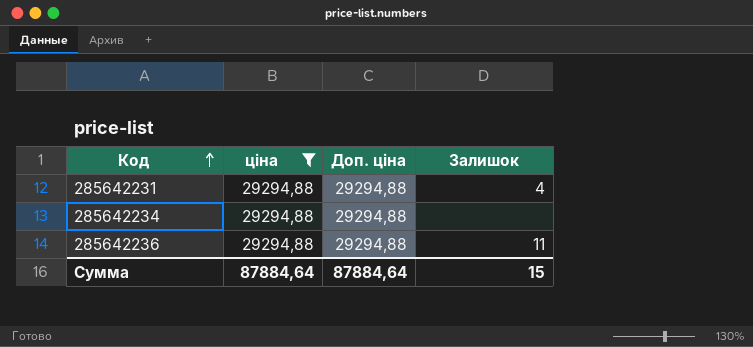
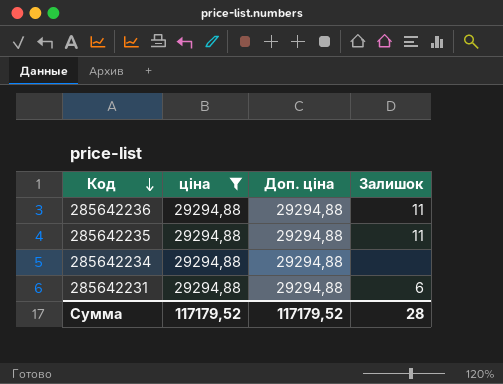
row order: Код ascending -> Код descending
row 285642235: none -> 29294,88 | 29294,88 | 11
285642231 | Залишок: 4 -> 6
Сумма | ціна: 87884,64 -> 117179,52
Сумма | Доп. ціна: 87884,64 -> 117179,52
Сумма | Залишок: 15 -> 28

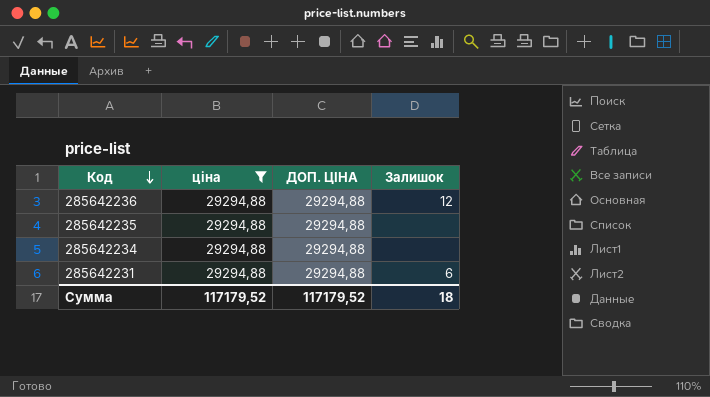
column name: Доп. ціна -> ДОП. ЦІНА
285642236 | Залишок: 11 -> 12
285642235 | Залишок: 11 -> none
Сумма | Залишок: 28 -> 18

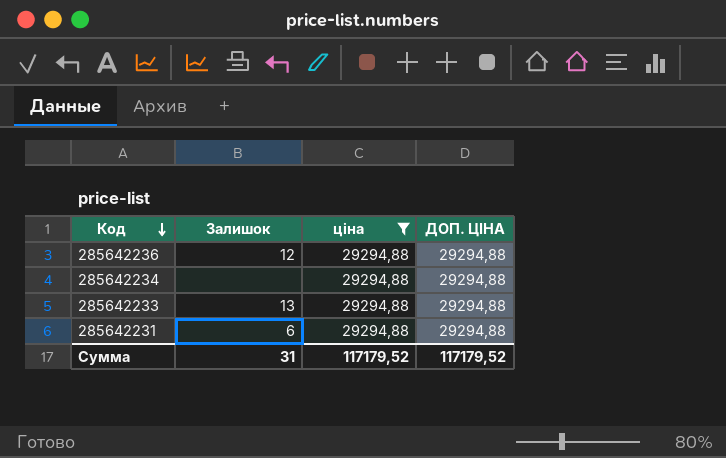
column Залишок | position: 4 -> 2
row 285642235: 29294,88 | 29294,88 | none -> none
row 285642233: none -> 13 | 29294,88 | 29294,88
Сумма | Залишок: 18 -> 31

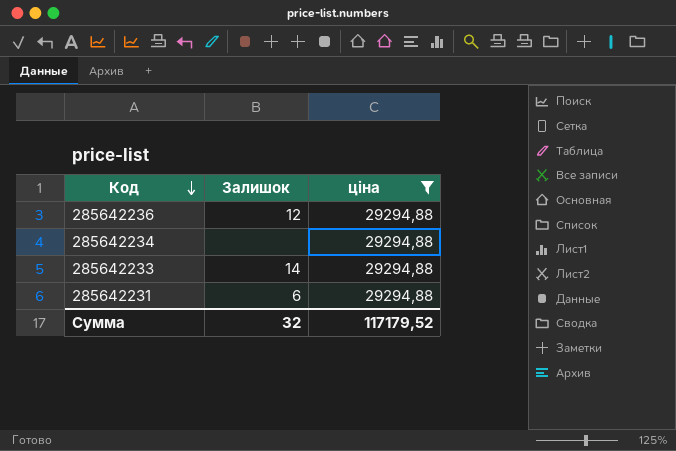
column ДОП. ЦІНА | position: 4 -> none
285642233 | Залишок: 13 -> 14
Сумма | Залишок: 31 -> 32

